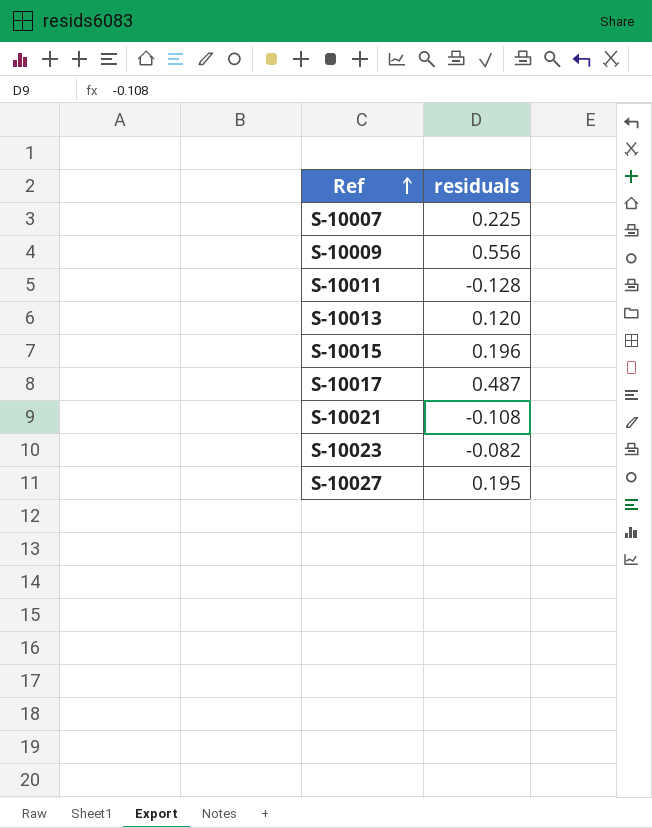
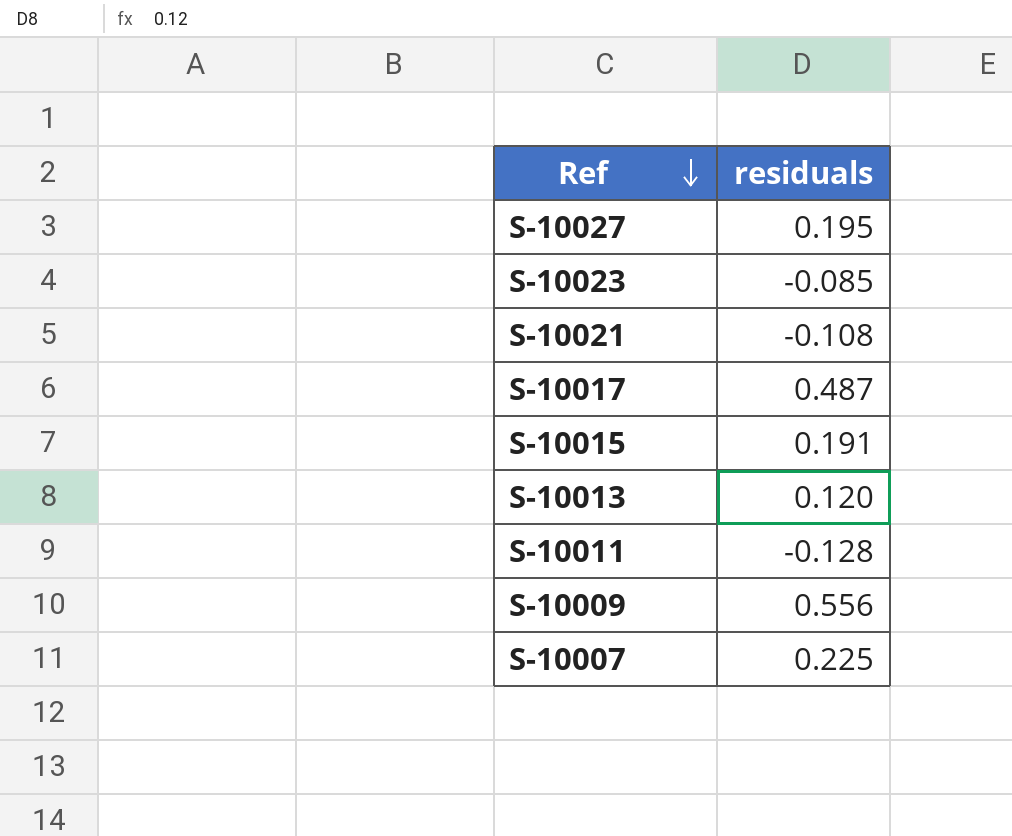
row order: Ref ascending -> Ref descending
S-10023 | residuals: -0.082 -> -0.085
S-10015 | residuals: 0.196 -> 0.191

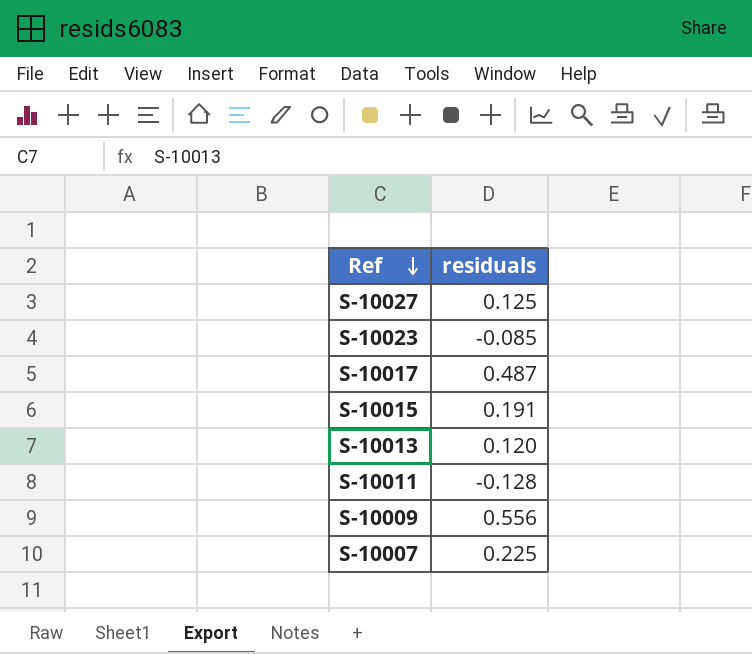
row S-10021: -0.108 -> none
S-10027 | residuals: 0.195 -> 0.125

